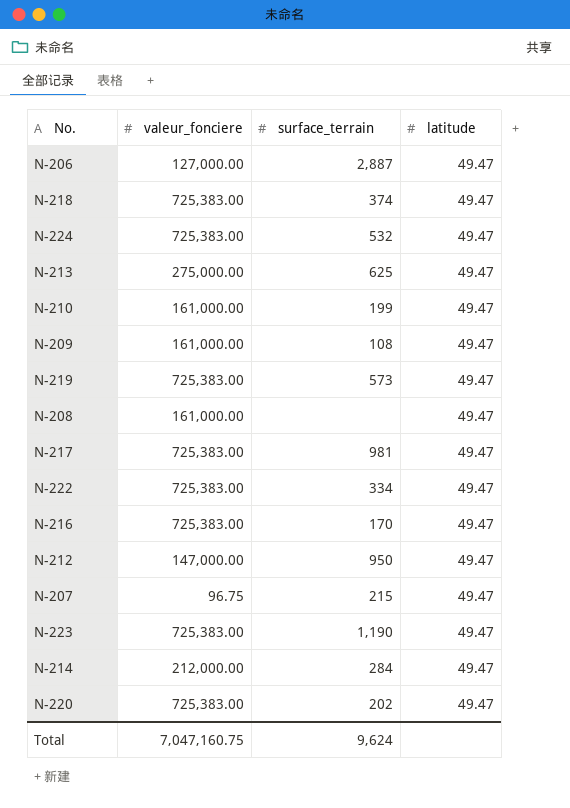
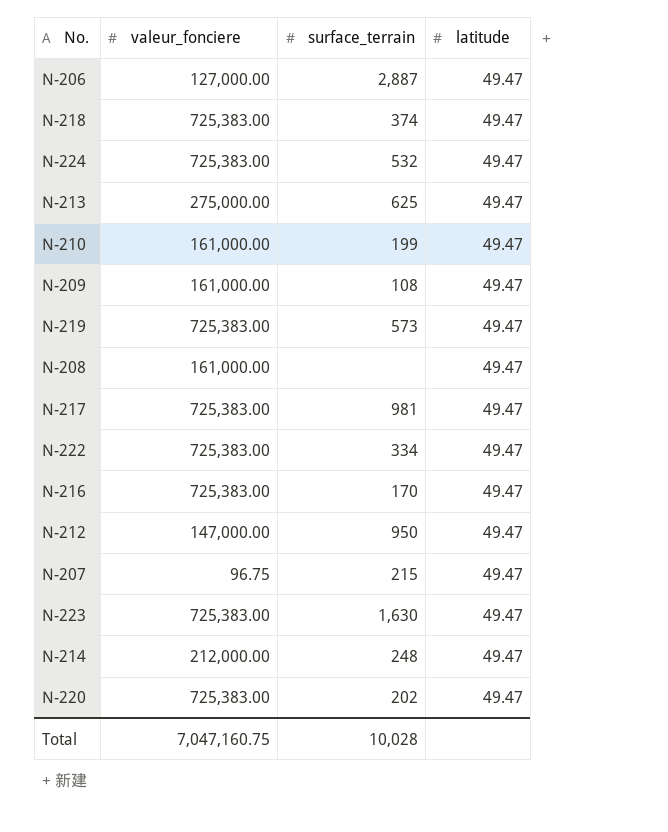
N-223 | surface_terrain: 1,190 -> 1,630
N-214 | surface_terrain: 284 -> 248
Total | surface_terrain: 9,624 -> 10,028

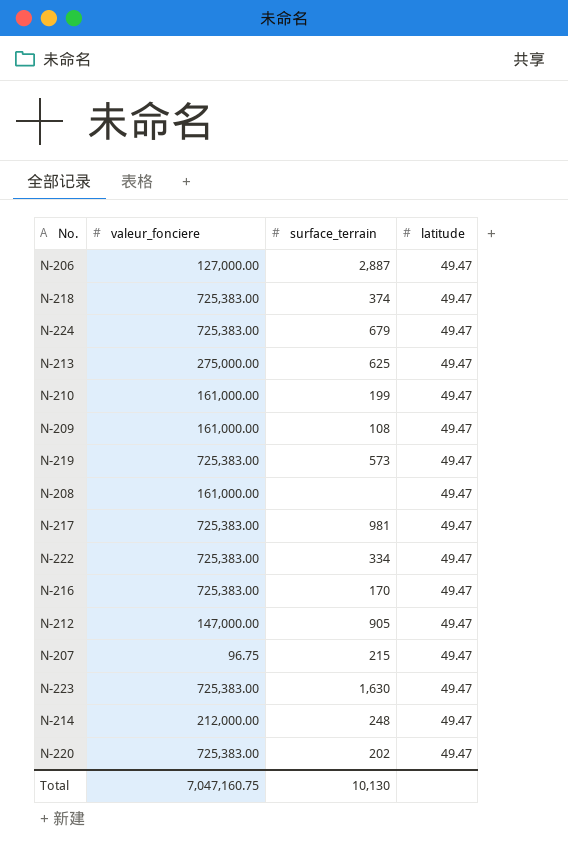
N-224 | surface_terrain: 532 -> 679
N-212 | surface_terrain: 950 -> 905
Total | surface_terrain: 10,028 -> 10,130

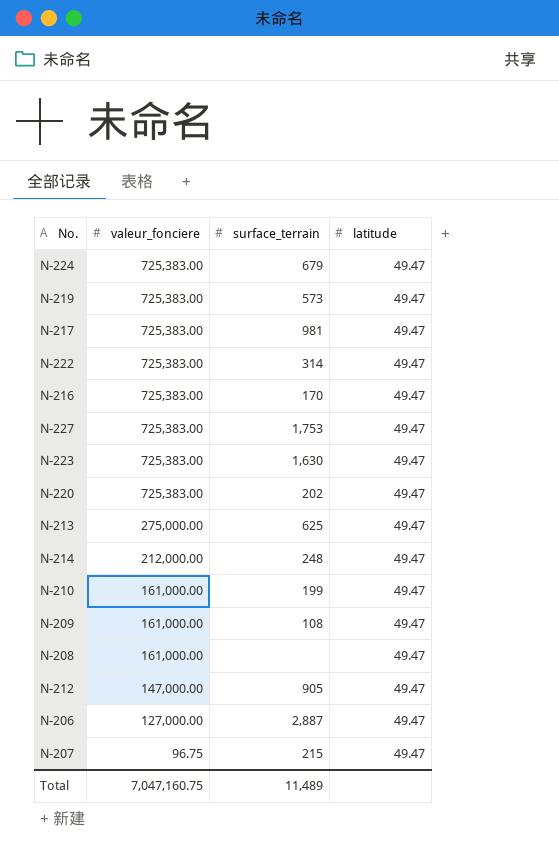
row order: none -> valeur_fonciere descending
row N-218: 725,383.00 | 374 | 49.47 -> none
N-222 | surface_terrain: 334 -> 314
row N-227: none -> 725,383.00 | 1,753 | 49.47
Total | surface_terrain: 10,130 -> 11,489

